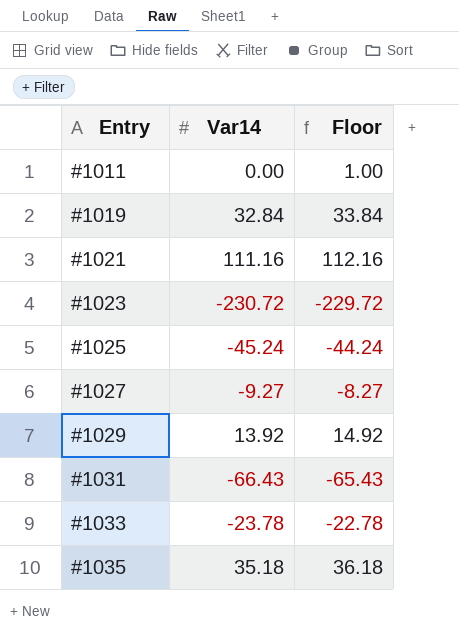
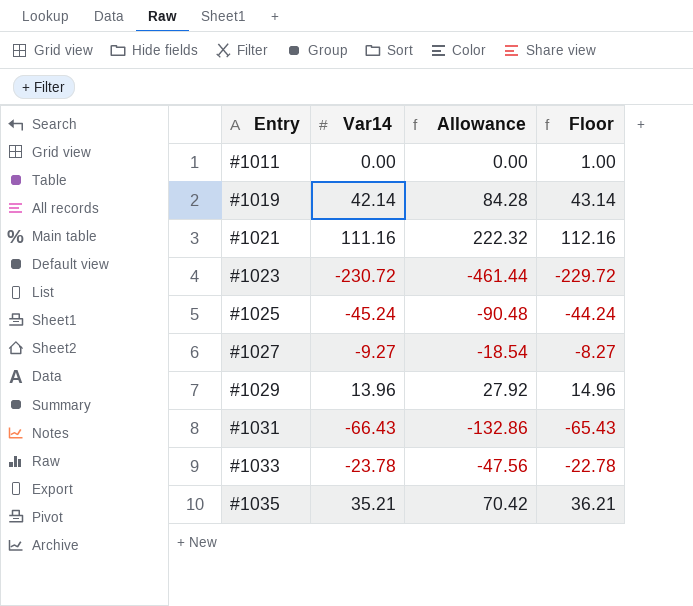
column Allowance | formula: none -> [Var14] * 2
#1019 | Var14: 32.84 -> 42.14
#1019 | Floor: 33.84 -> 43.14
#1029 | Var14: 13.92 -> 13.96
#1029 | Floor: 14.92 -> 14.96
#1035 | Var14: 35.18 -> 35.21
#1035 | Floor: 36.18 -> 36.21

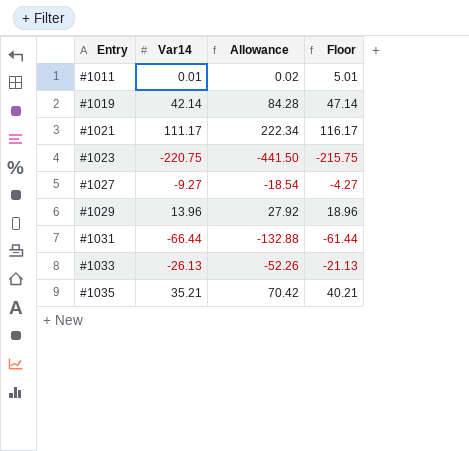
column Floor | formula: [Var14] + 1 -> [Var14] + 5
row #1025: -45.24 | -90.48 | -44.24 -> none
#1011 | Var14: 0.00 -> 0.01
#1011 | Allowance: 0.00 -> 0.02
#1021 | Var14: 111.16 -> 111.17
#1021 | Allowance: 222.32 -> 222.34
#1023 | Var14: -230.72 -> -220.75
#1023 | Allowance: -461.44 -> -441.50
#1031 | Var14: -66.43 -> -66.44
#1031 | Allowance: -132.86 -> -132.88
#1033 | Var14: -23.78 -> -26.13
#1033 | Allowance: -47.56 -> -52.26

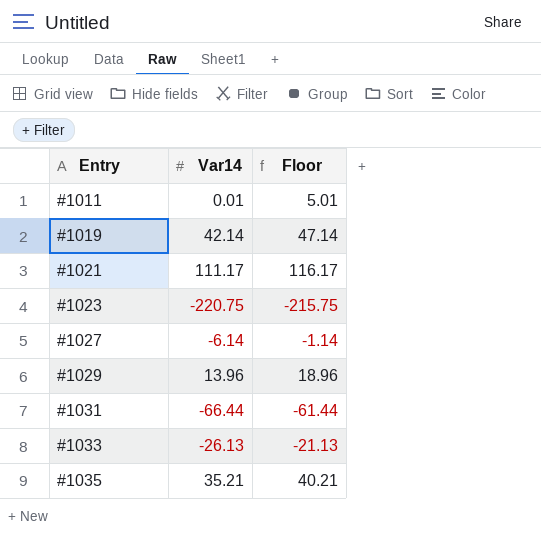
column Allowance | formula: [Var14] * 2 -> none
#1027 | Var14: -9.27 -> -6.14
#1027 | Floor: -4.27 -> -1.14

